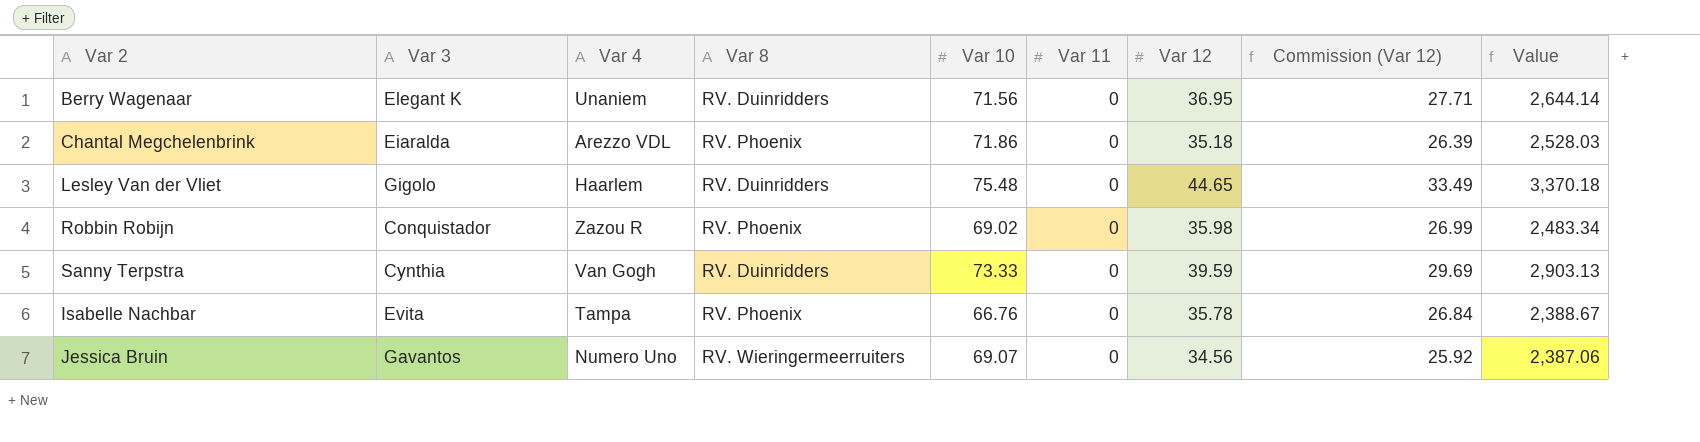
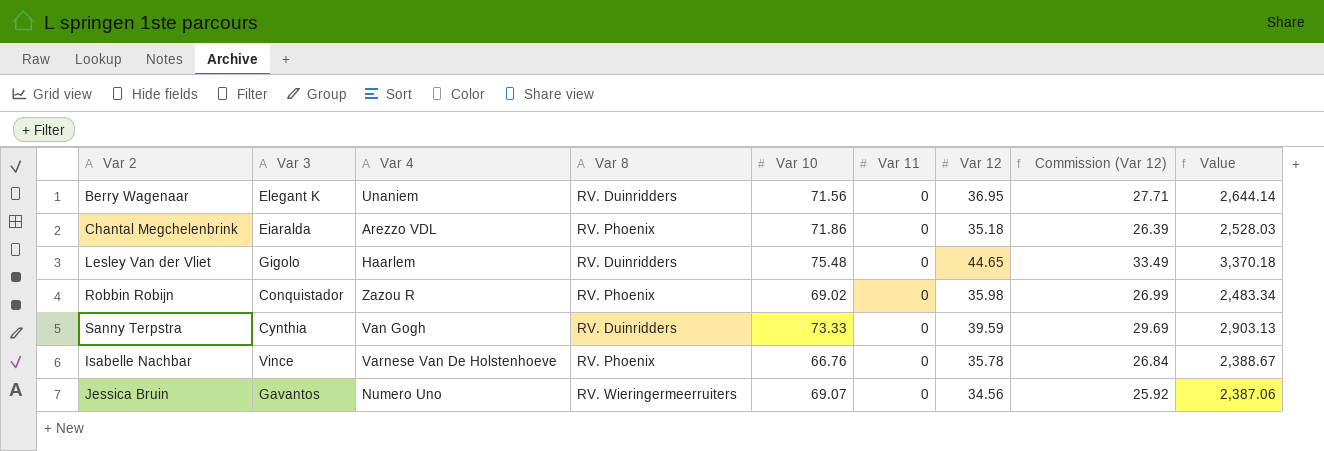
Isabelle Nachbar | Var 3: Evita -> Vince
Isabelle Nachbar | Var 4: Tampa -> Varnese Van De Holstenhoeve

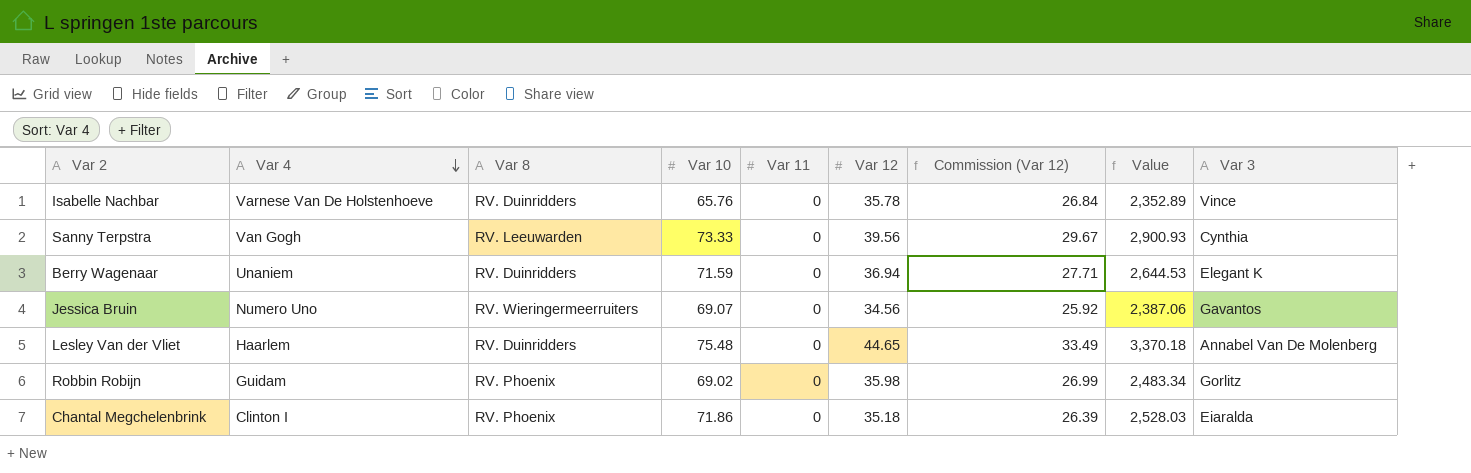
row order: none -> Var 4 descending
column Var 3 | position: 2 -> 9
Isabelle Nachbar | Var 8: RV. Phoenix -> RV. Duinridders
Isabelle Nachbar | Var 10: 66.76 -> 65.76
Isabelle Nachbar | Value: 2,388.67 -> 2,352.89
Sanny Terpstra | Var 8: RV. Duinridders -> RV. Leeuwarden
Sanny Terpstra | Var 12: 39.59 -> 39.56
Sanny Terpstra | Commission (Var 12): 29.69 -> 29.67
Sanny Terpstra | Value: 2,903.13 -> 2,900.93
Berry Wagenaar | Var 10: 71.56 -> 71.59
Berry Wagenaar | Var 12: 36.95 -> 36.94
Berry Wagenaar | Value: 2,644.14 -> 2,644.53
Lesley Van der Vliet | Var 3: Gigolo -> Annabel Van De Molenberg
Robbin Robijn | Var 4: Zazou R -> Guidam
Robbin Robijn | Var 3: Conquistador -> Gorlitz
Chantal Megchelenbrink | Var 4: Arezzo VDL -> Clinton I

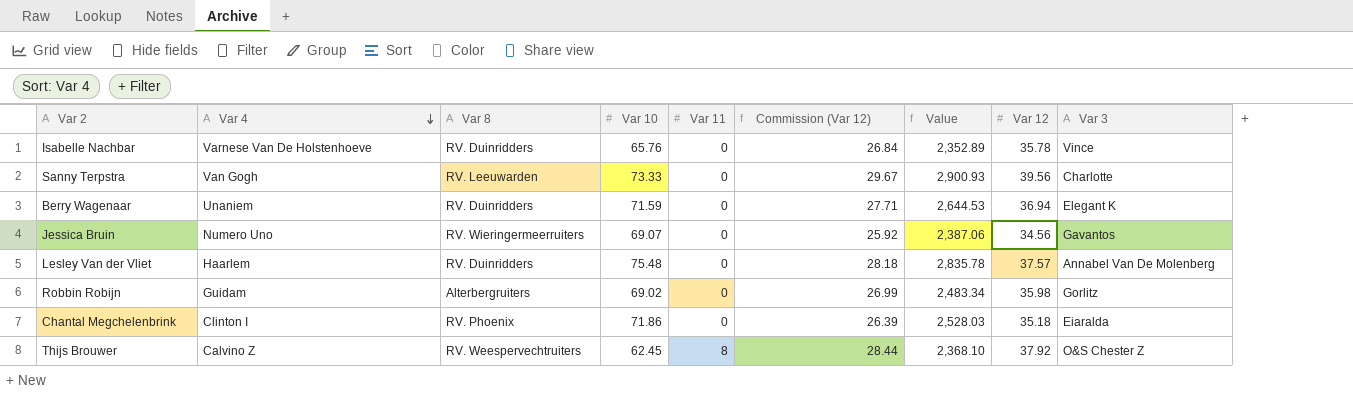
column Var 12 | position: 6 -> 8
Sanny Terpstra | Var 3: Cynthia -> Charlotte
Lesley Van der Vliet | Commission (Var 12): 33.49 -> 28.18
Lesley Van der Vliet | Value: 3,370.18 -> 2,835.78
Lesley Van der Vliet | Var 12: 44.65 -> 37.57
Robbin Robijn | Var 8: RV. Phoenix -> Alterbergruiters
row Thijs Brouwer: none -> Calvino Z | RV. Weespervechtruiters | 62.45 | 8 | 28.44 | 2,368.10 | 37.92 | O&S Chester Z

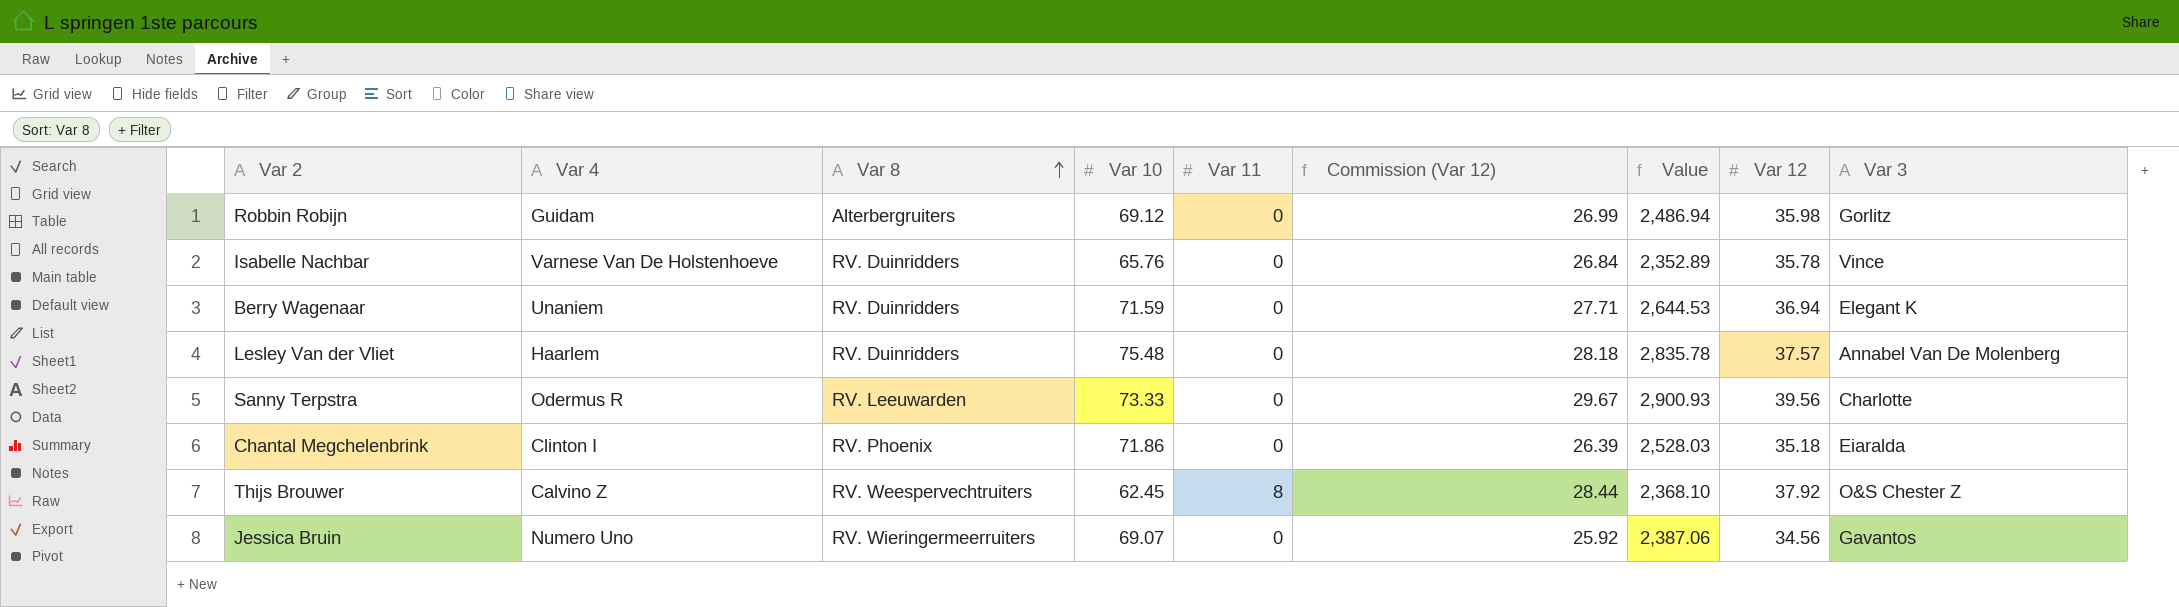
row order: Var 4 descending -> Var 8 ascending
Robbin Robijn | Var 10: 69.02 -> 69.12
Robbin Robijn | Value: 2,483.34 -> 2,486.94
Sanny Terpstra | Var 4: Van Gogh -> Odermus R

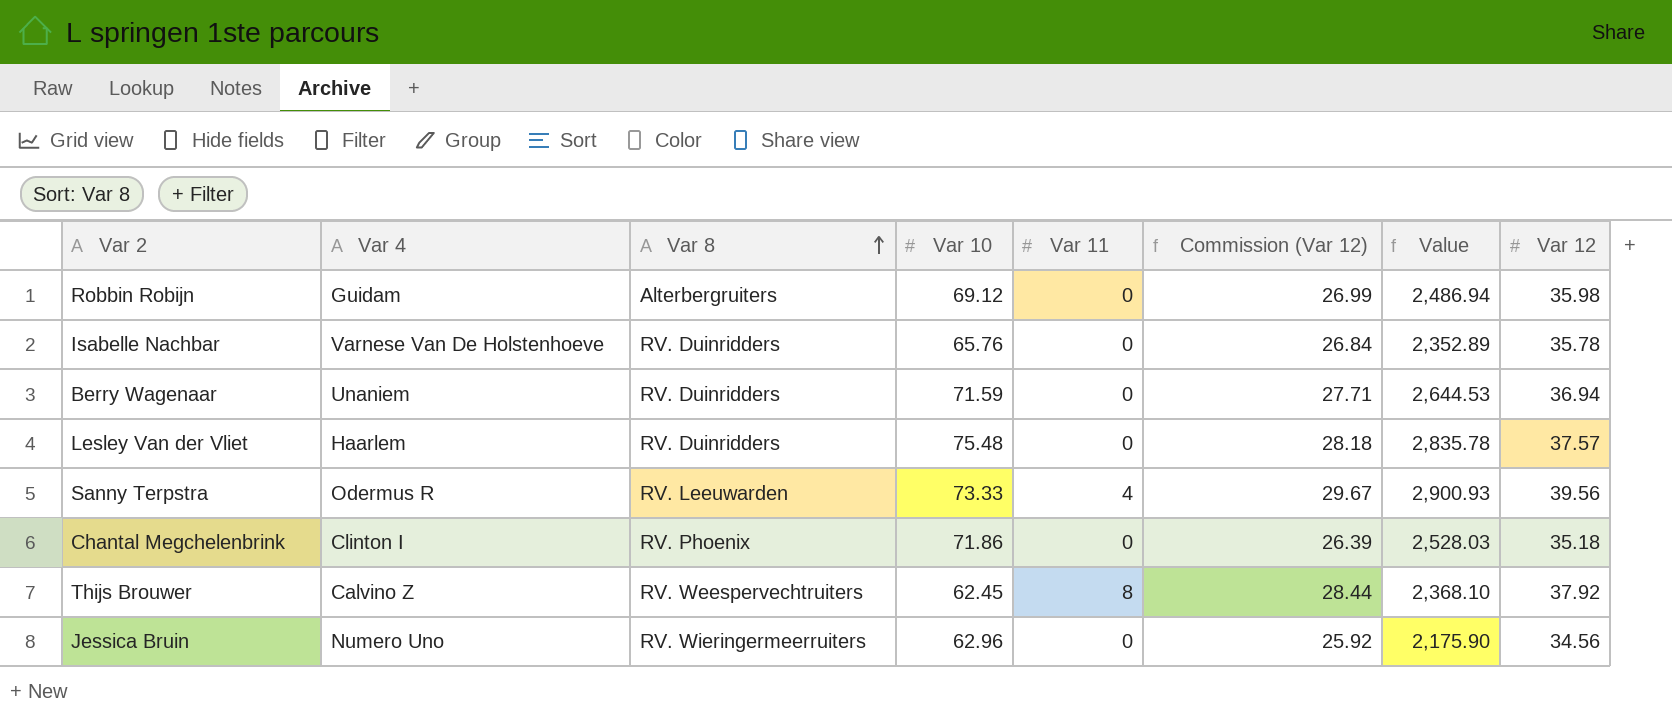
column Var 3 | position: 9 -> none
Sanny Terpstra | Var 11: 0 -> 4
Jessica Bruin | Var 10: 69.07 -> 62.96
Jessica Bruin | Value: 2,387.06 -> 2,175.90

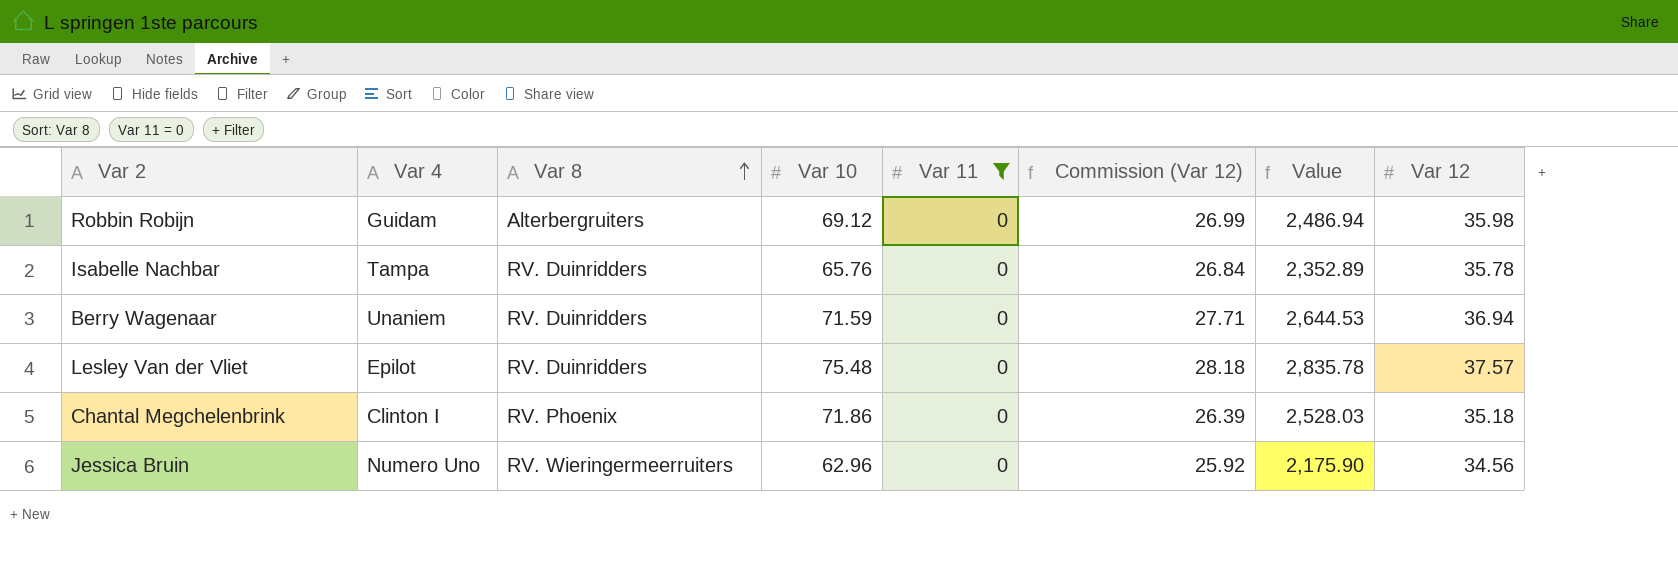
filter: none -> Var 11 = 0
Isabelle Nachbar | Var 4: Varnese Van De Holstenhoeve -> Tampa
Lesley Van der Vliet | Var 4: Haarlem -> Epilot

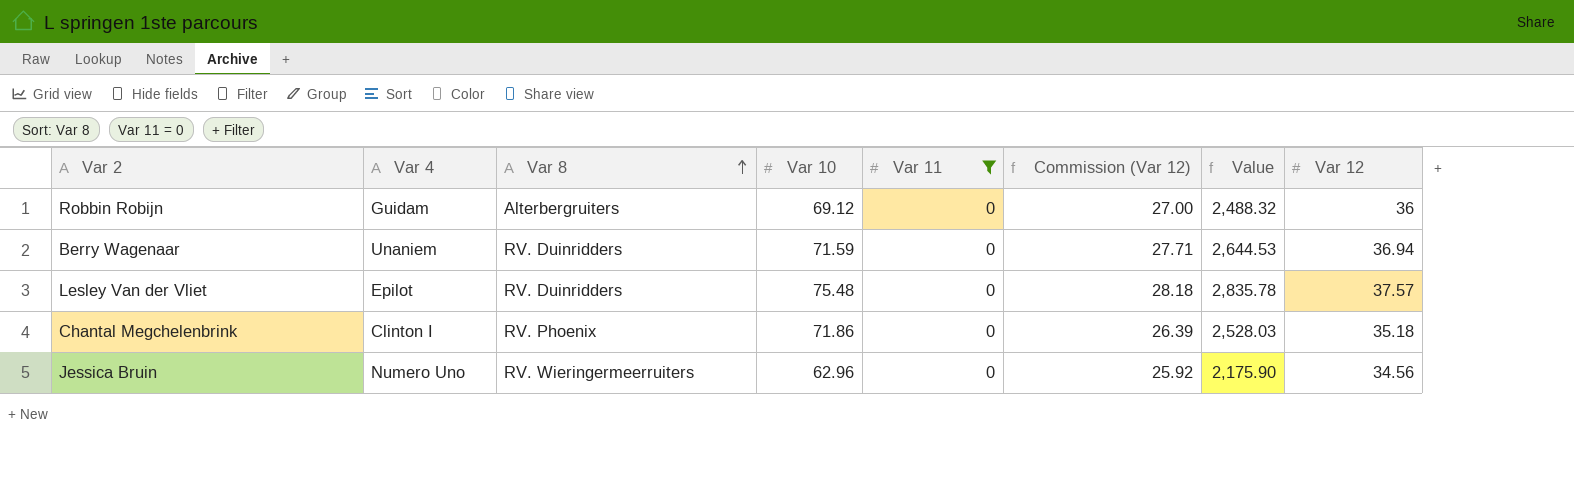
row Isabelle Nachbar: Tampa | RV. Duinridders | 65.76 | 0 | 26.84 | 2,352.89 | 35.78 -> none
Robbin Robijn | Commission (Var 12): 26.99 -> 27.00
Robbin Robijn | Value: 2,486.94 -> 2,488.32
Robbin Robijn | Var 12: 35.98 -> 36

